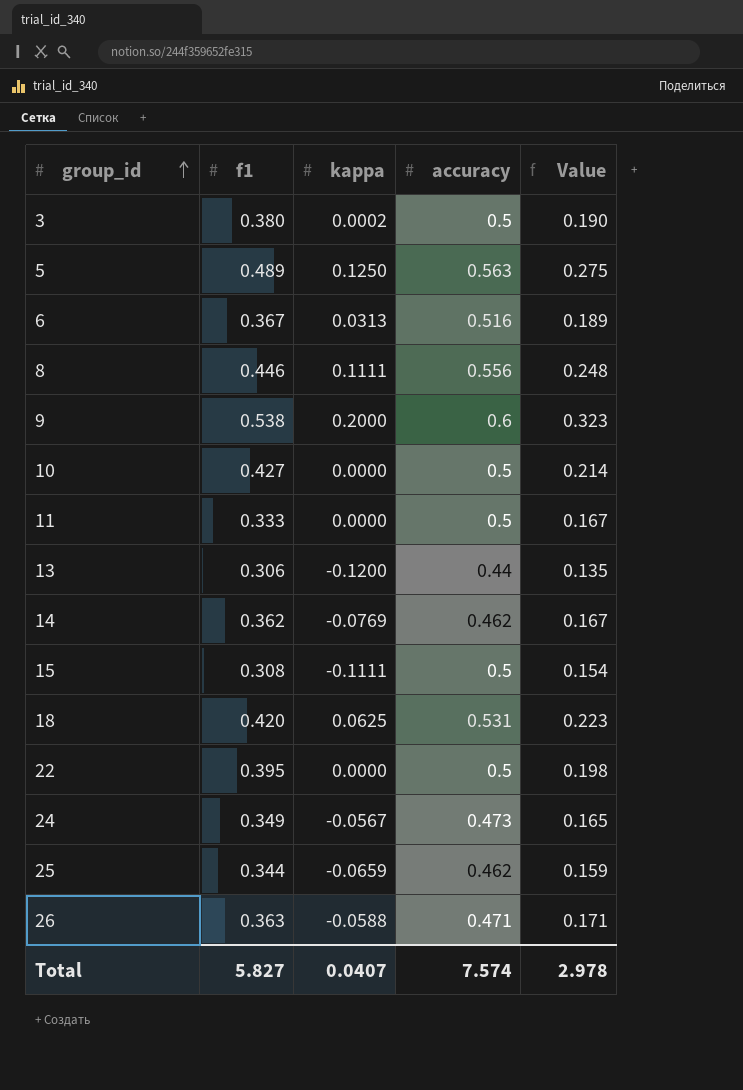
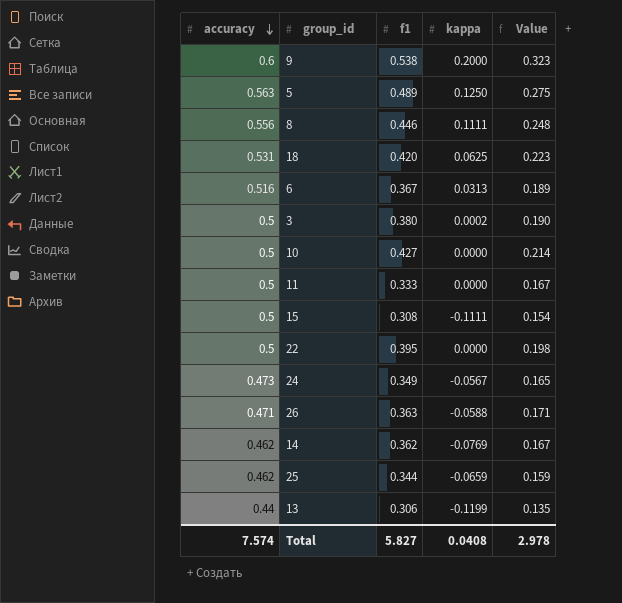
row order: group_id ascending -> accuracy descending
column accuracy | position: 4 -> 1
13 | kappa: -0.1200 -> -0.1199
Total | kappa: 0.0407 -> 0.0408

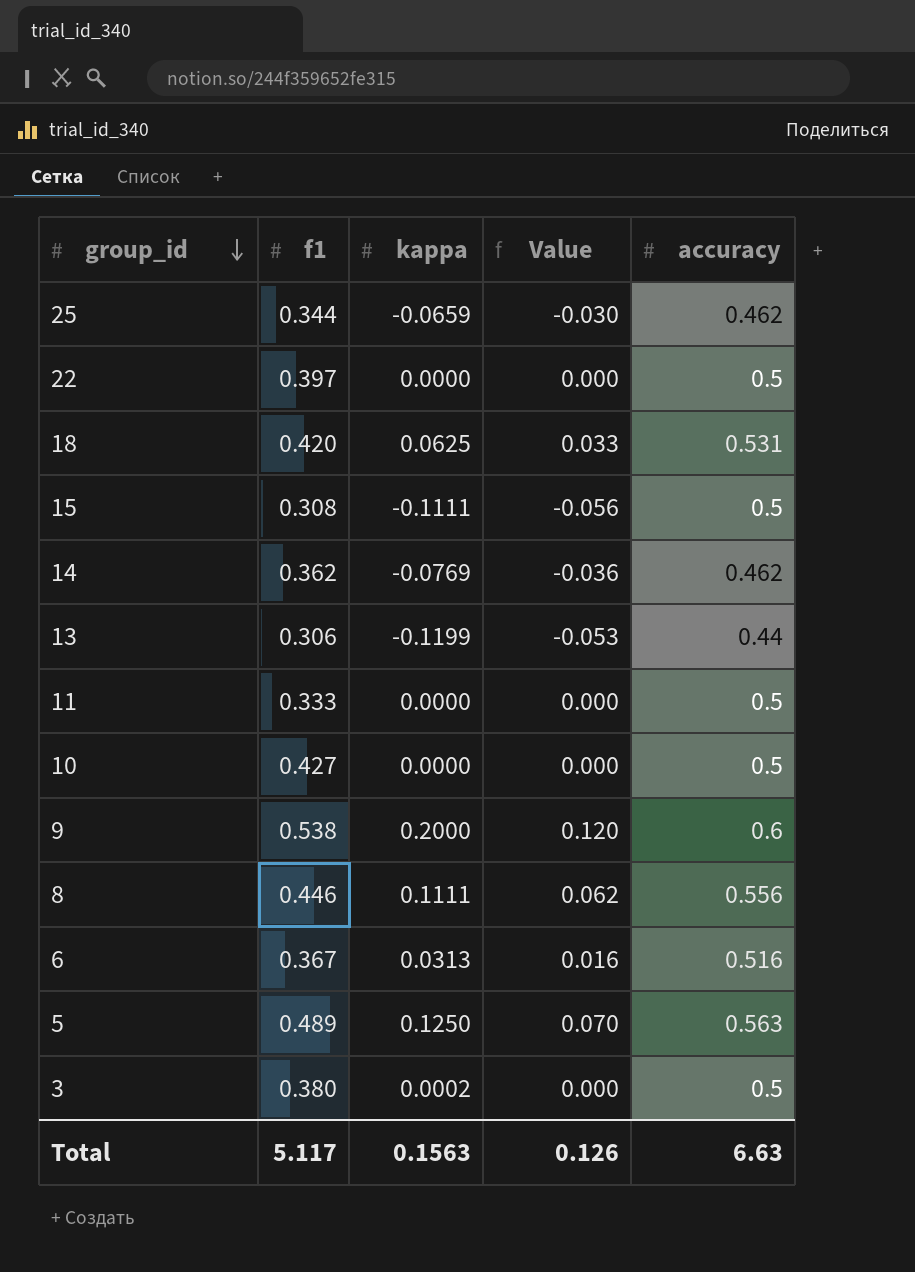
row order: accuracy descending -> group_id descending
column Value | formula: [accuracy] * [f1] -> [kappa] * [accuracy]
column accuracy | position: 1 -> 5
row 24: 0.473 | 0.349 | -0.0567 | 0.165 -> none
row 26: 0.471 | 0.363 | -0.0588 | 0.171 -> none
22 | f1: 0.395 -> 0.397
Total | f1: 5.827 -> 5.117
Total | kappa: 0.0408 -> 0.1563
Total | Value: 2.978 -> 0.126
Total | accuracy: 7.574 -> 6.63

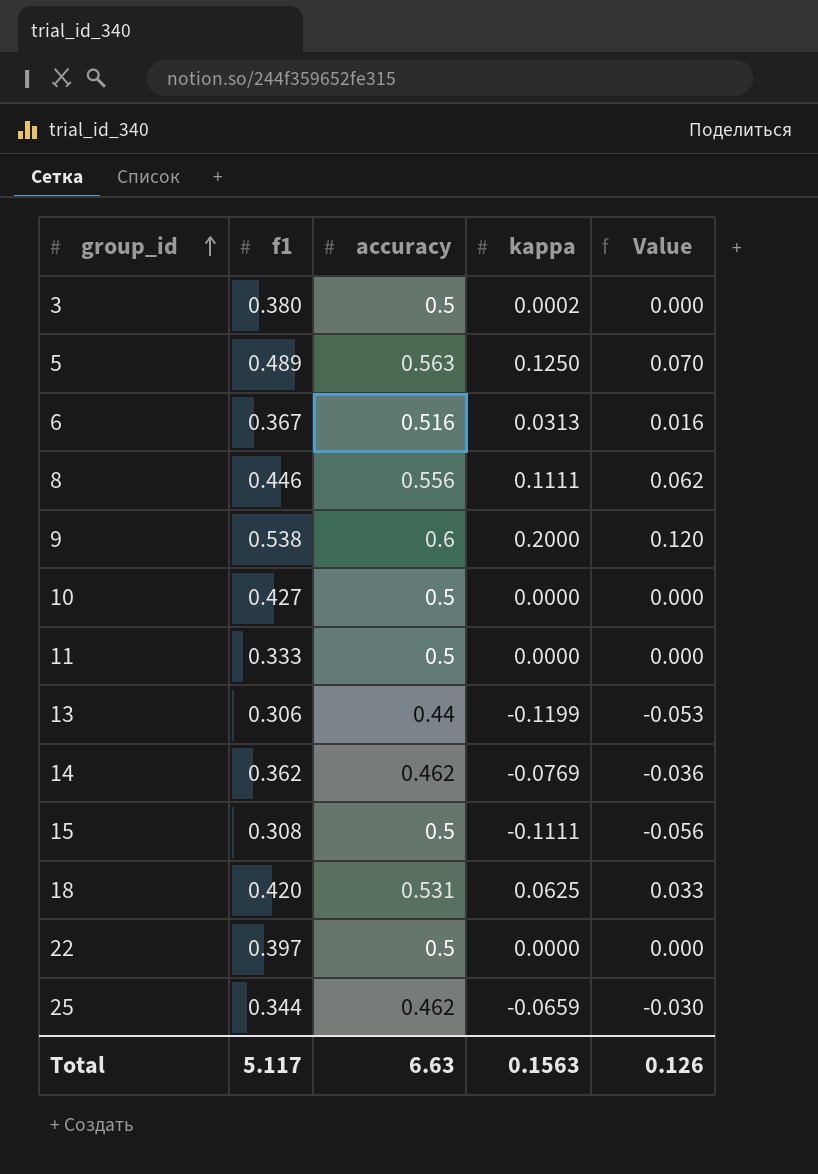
row order: group_id descending -> group_id ascending
column accuracy | position: 5 -> 3

